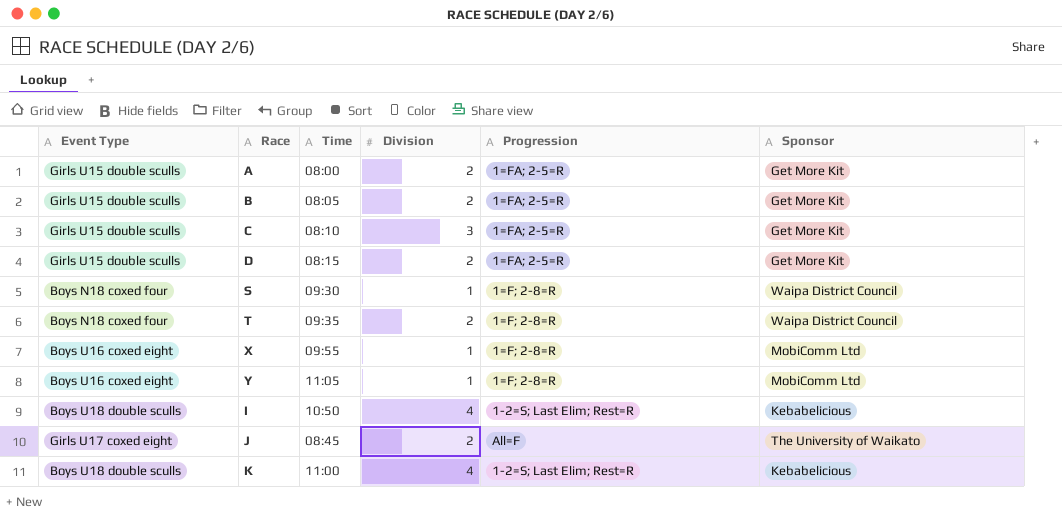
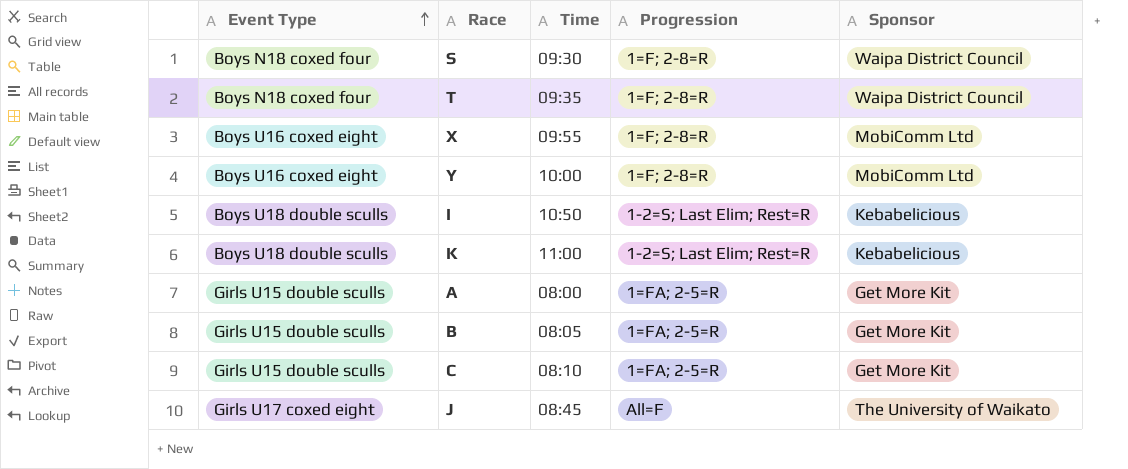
row order: none -> Event Type ascending
column Division | position: 4 -> none
row D: Girls U15 double sculls | 08:15 | 2 | 1=FA; 2-5=R | Get More Kit -> none
Y | Time: 11:05 -> 10:00

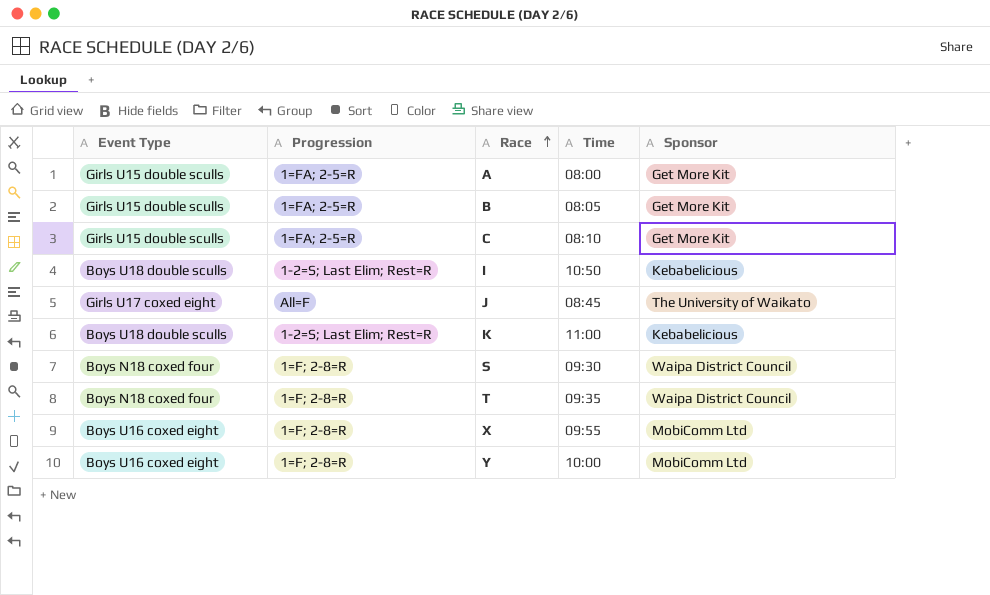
row order: Event Type ascending -> Race ascending
column Progression | position: 4 -> 2

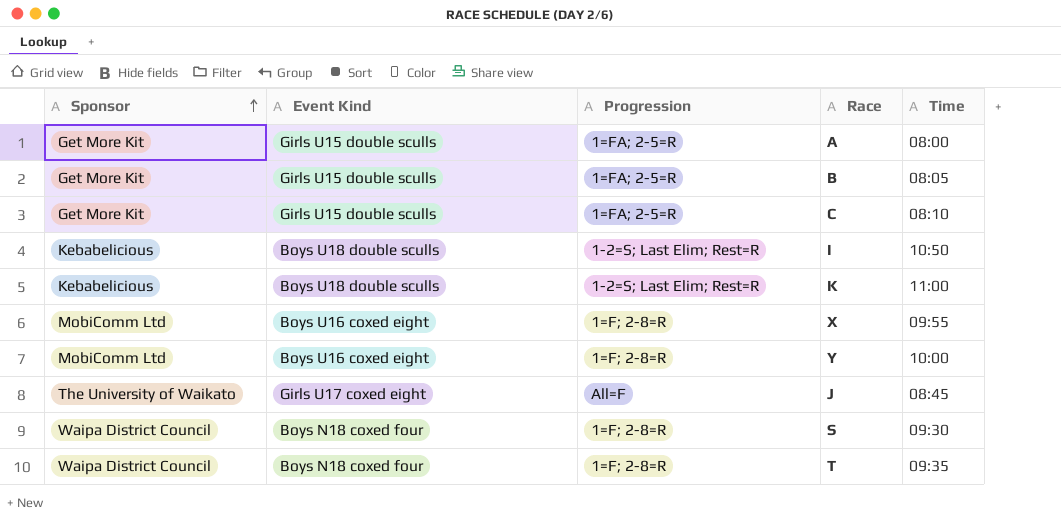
row order: Race ascending -> Sponsor ascending
column Sponsor | position: 5 -> 1
column name: Event Type -> Event Kind

